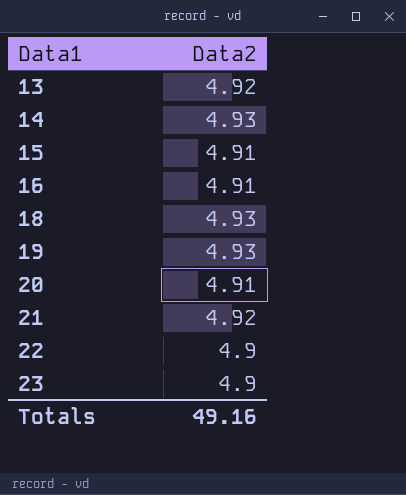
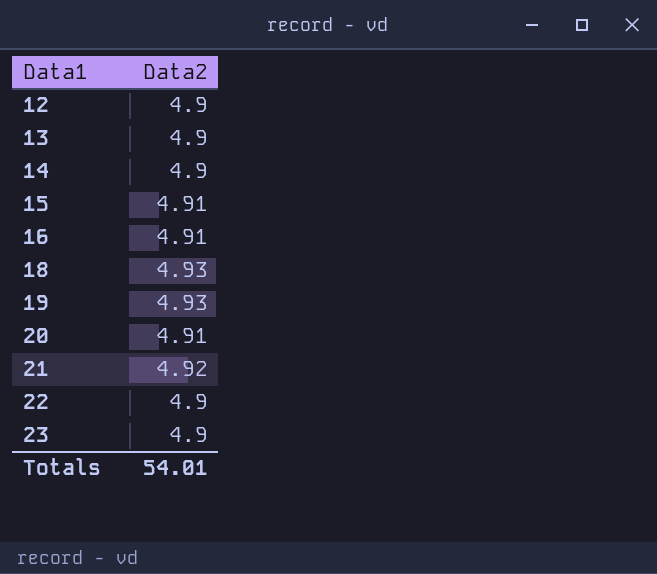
row 12: none -> 4.9
13 | Data2: 4.92 -> 4.9
14 | Data2: 4.93 -> 4.9
Totals | Data2: 49.16 -> 54.01

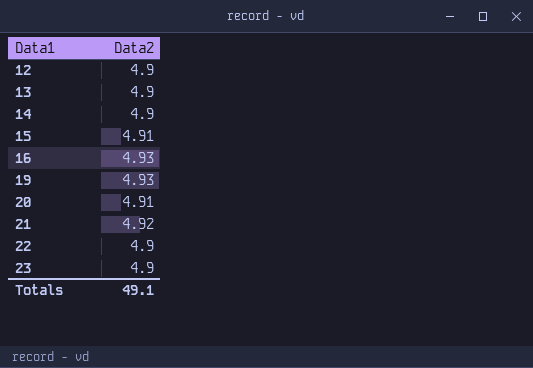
row 18: 4.93 -> none
16 | Data2: 4.91 -> 4.93
Totals | Data2: 54.01 -> 49.1

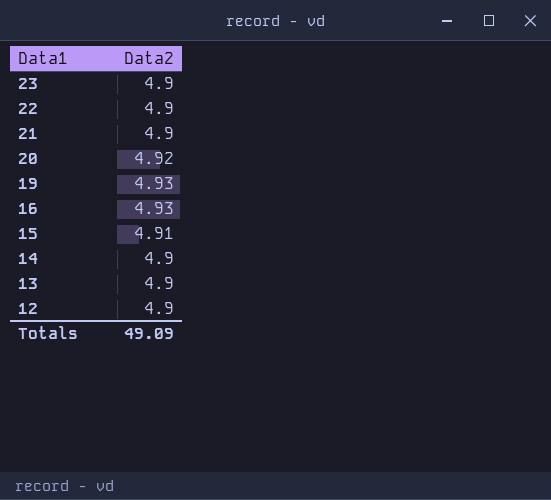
row order: Data1 ascending -> Data1 descending
21 | Data2: 4.92 -> 4.9
20 | Data2: 4.91 -> 4.92
Totals | Data2: 49.1 -> 49.09

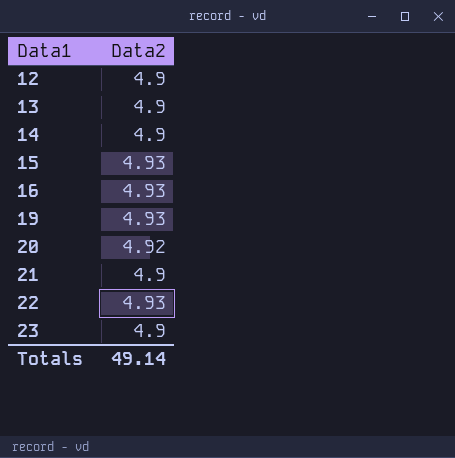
row order: Data1 descending -> Data1 ascending
15 | Data2: 4.91 -> 4.93
22 | Data2: 4.9 -> 4.93
Totals | Data2: 49.09 -> 49.14

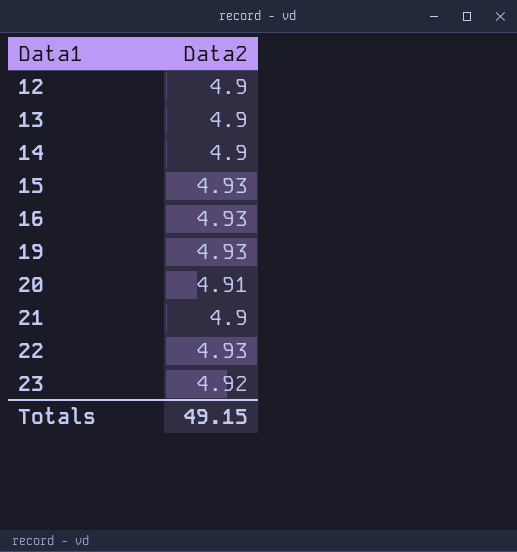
20 | Data2: 4.92 -> 4.91
23 | Data2: 4.9 -> 4.92
Totals | Data2: 49.14 -> 49.15

